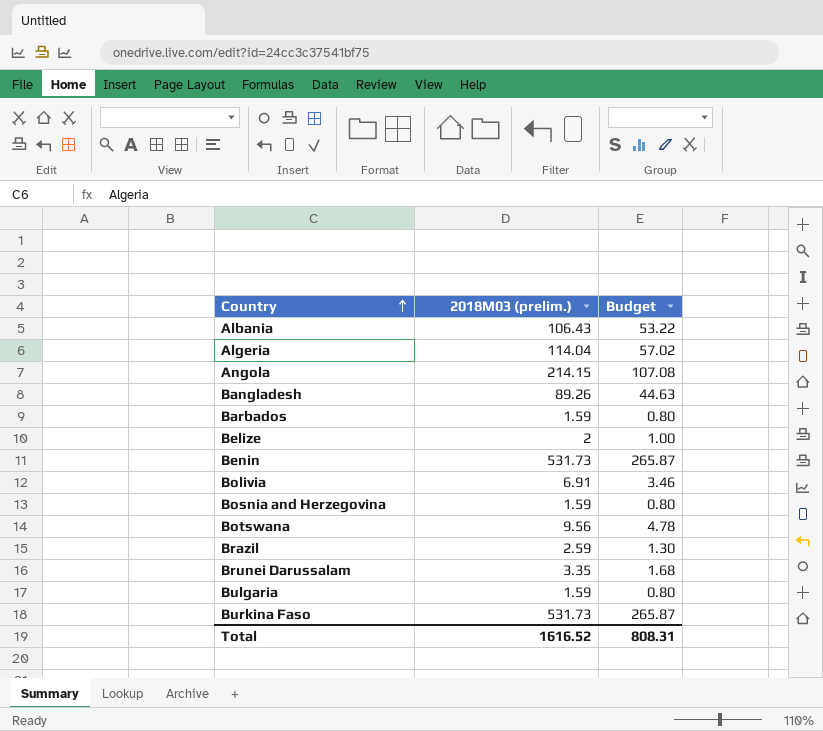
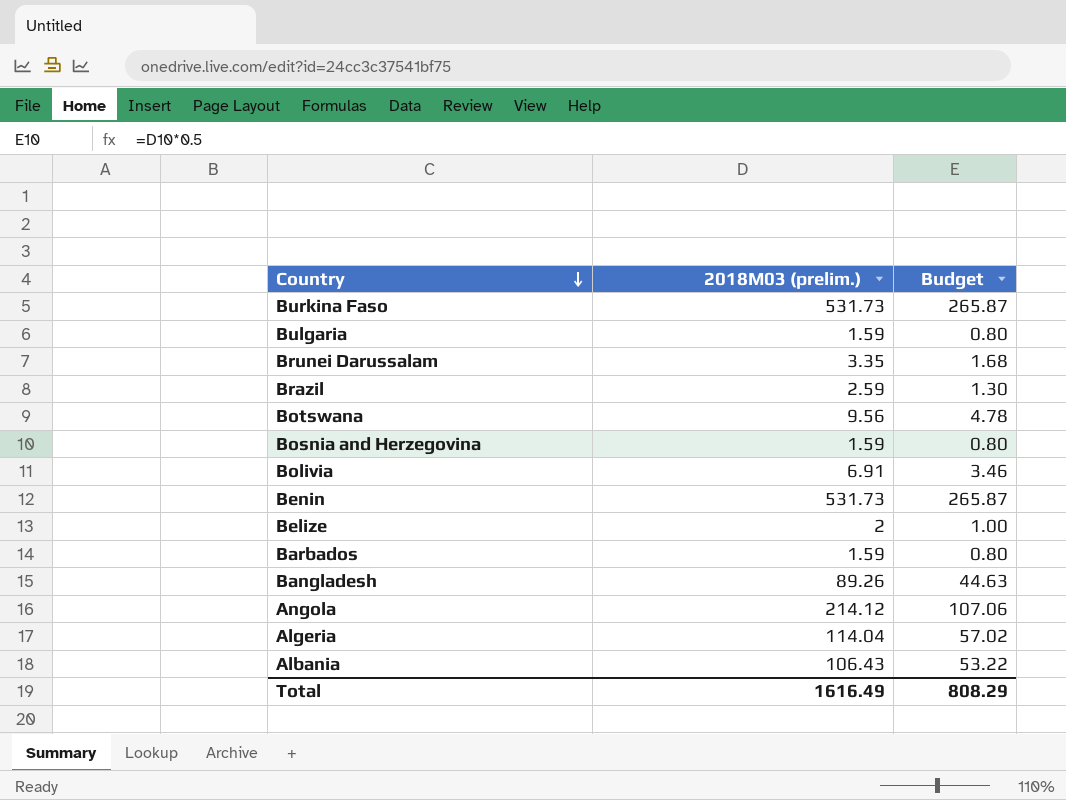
row order: Country ascending -> Country descending
Angola | 2018M03 (prelim.): 214.15 -> 214.12
Angola | Budget: 107.08 -> 107.06
Total | 2018M03 (prelim.): 1616.52 -> 1616.49
Total | Budget: 808.31 -> 808.29

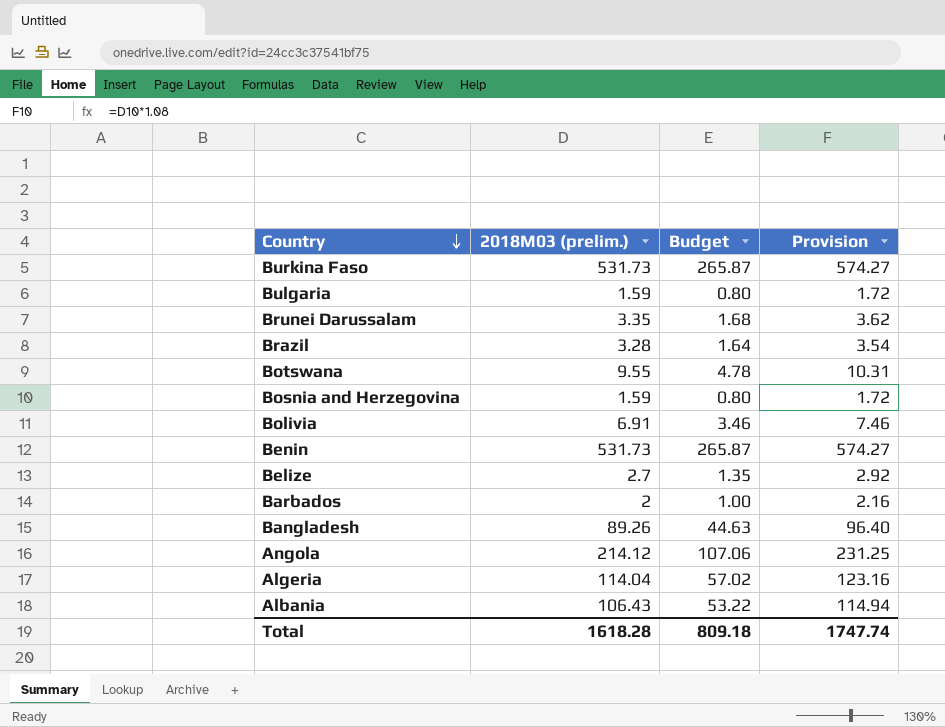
column Provision | formula: none -> [2018M03 (prelim.)] * 1.08
Brazil | 2018M03 (prelim.): 2.59 -> 3.28
Brazil | Budget: 1.30 -> 1.64
Botswana | 2018M03 (prelim.): 9.56 -> 9.55
Belize | 2018M03 (prelim.): 2 -> 2.7
Belize | Budget: 1.00 -> 1.35
Barbados | 2018M03 (prelim.): 1.59 -> 2
Barbados | Budget: 0.80 -> 1.00
Total | 2018M03 (prelim.): 1616.49 -> 1618.28
Total | Budget: 808.29 -> 809.18

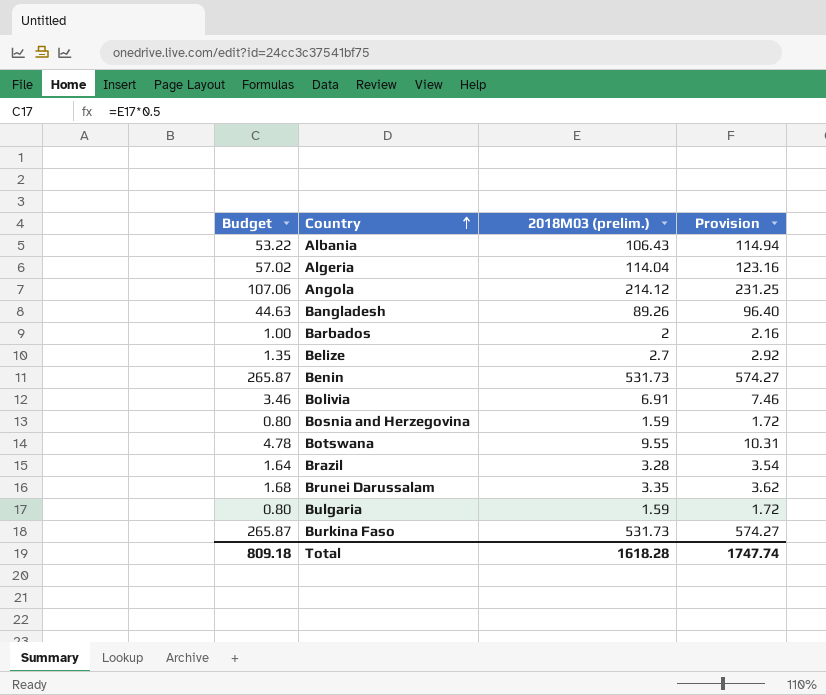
row order: Country descending -> Country ascending
column Budget | position: 3 -> 1

